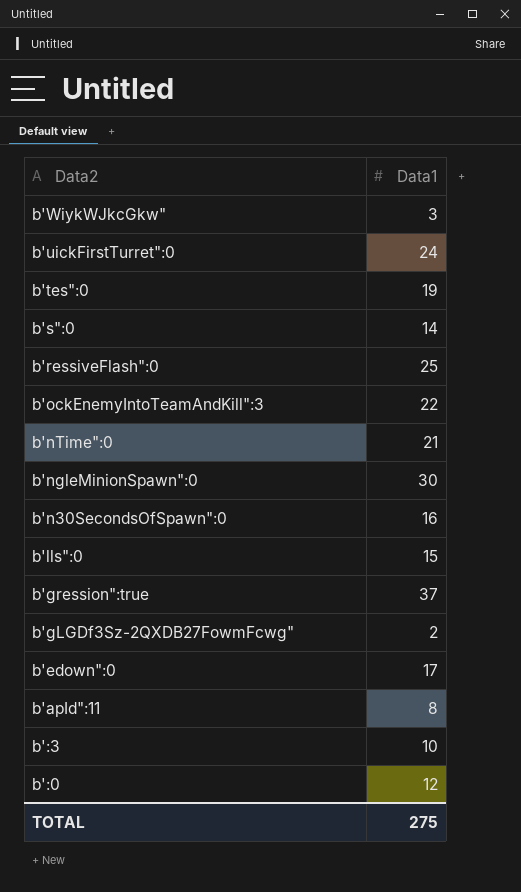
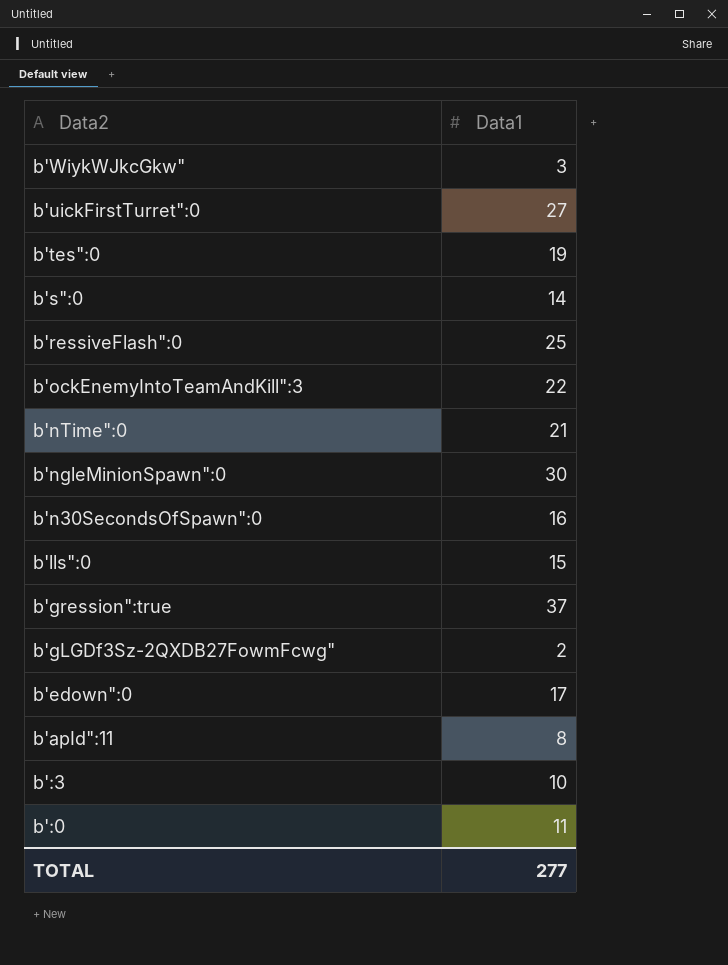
b'uickFirstTurret":0 | Data1: 24 -> 27
b':0 | Data1: 12 -> 11
TOTAL | Data1: 275 -> 277

